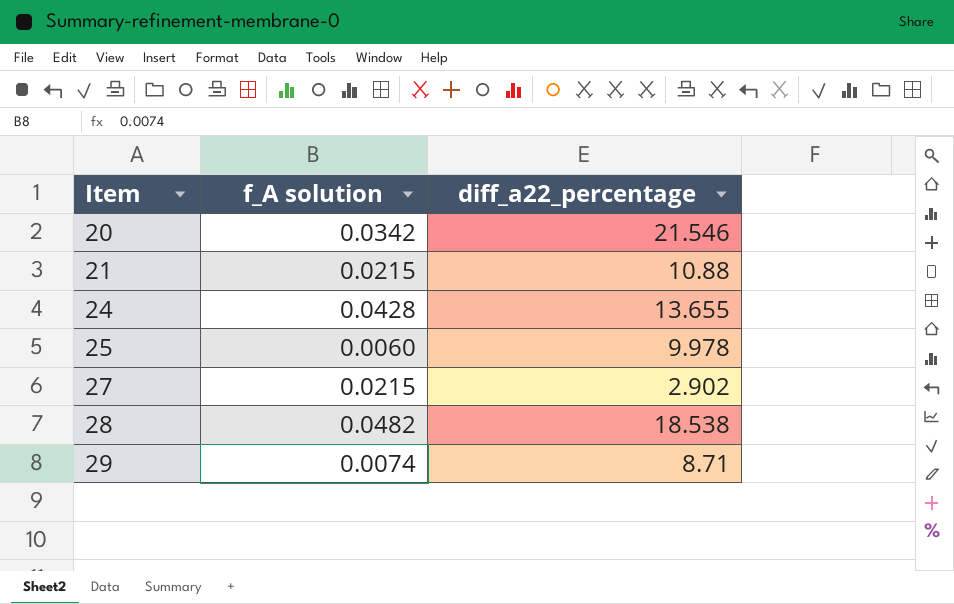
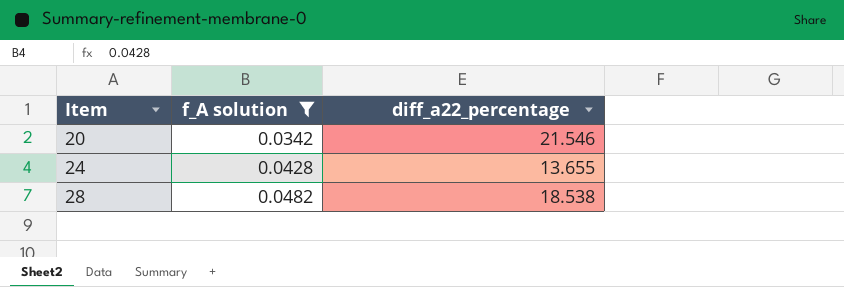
filter: none -> f_A solution >= 0.0342

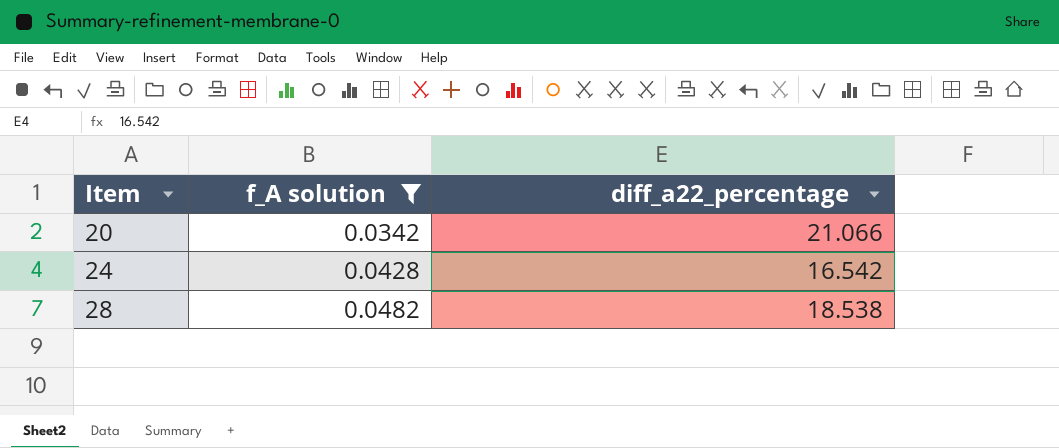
20 | diff_a22_percentage: 21.546 -> 21.066
24 | diff_a22_percentage: 13.655 -> 16.542

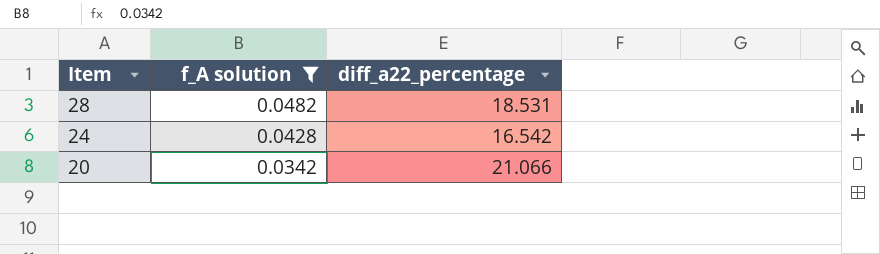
row order: Item ascending -> Item descending
28 | diff_a22_percentage: 18.538 -> 18.531

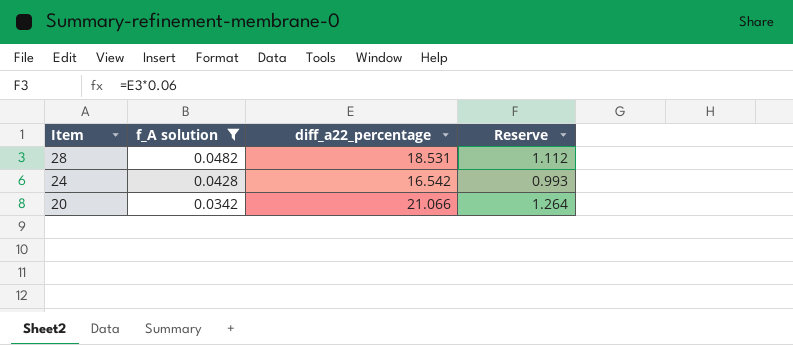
column Reserve | formula: none -> [diff_a22_percentage] * 0.06

